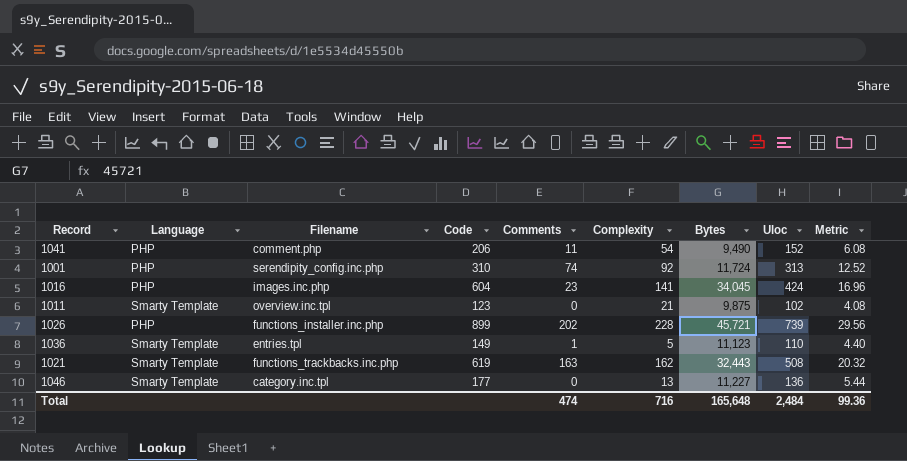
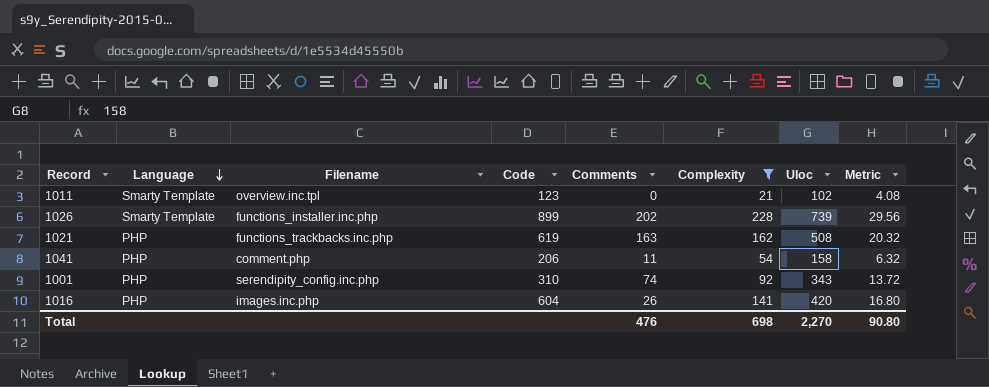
filter: none -> Complexity >= 21
row order: none -> Language descending
column Bytes | position: 7 -> none
1026 | Language: PHP -> Smarty Template
1021 | Language: Smarty Template -> PHP
1041 | Uloc: 152 -> 158
1041 | Metric: 6.08 -> 6.32
1001 | Uloc: 313 -> 343
1001 | Metric: 12.52 -> 13.72
1016 | Comments: 23 -> 26
1016 | Uloc: 424 -> 420
1016 | Metric: 16.96 -> 16.80
Total | Comments: 474 -> 476
Total | Complexity: 716 -> 698
Total | Uloc: 2,484 -> 2,270
Total | Metric: 99.36 -> 90.80

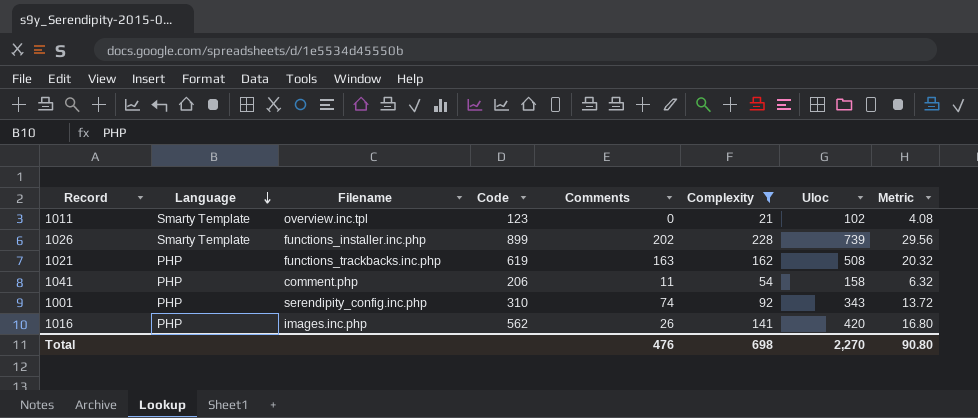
1016 | Code: 604 -> 562

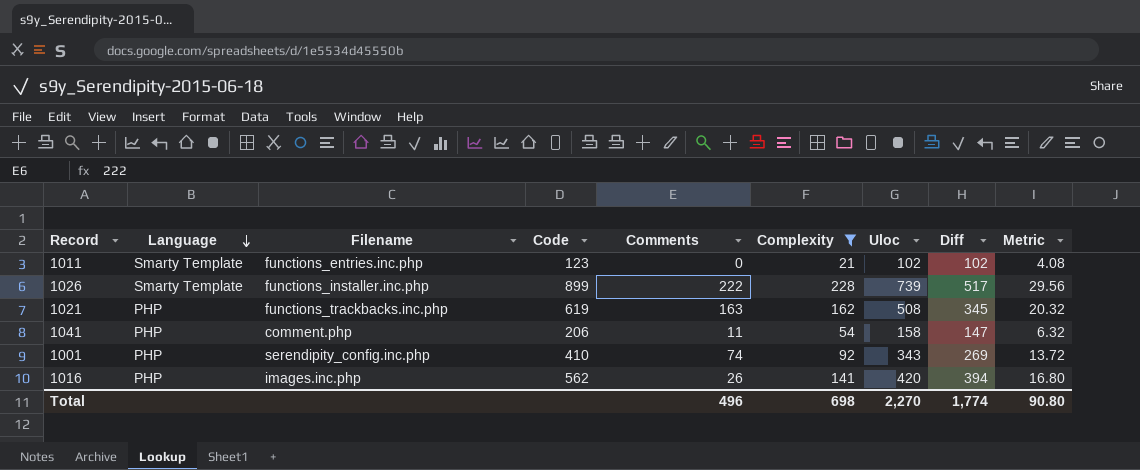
column Diff | formula: none -> [Uloc] - [Comments]
1011 | Filename: overview.inc.tpl -> functions_entries.inc.php
1026 | Comments: 202 -> 222
1001 | Code: 310 -> 410
Total | Comments: 476 -> 496

